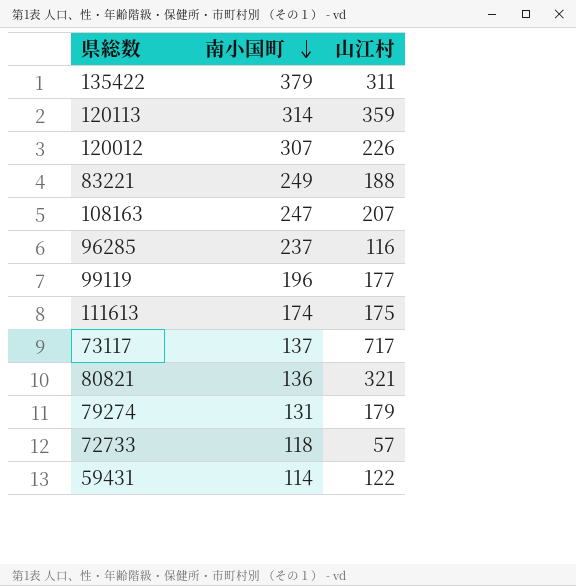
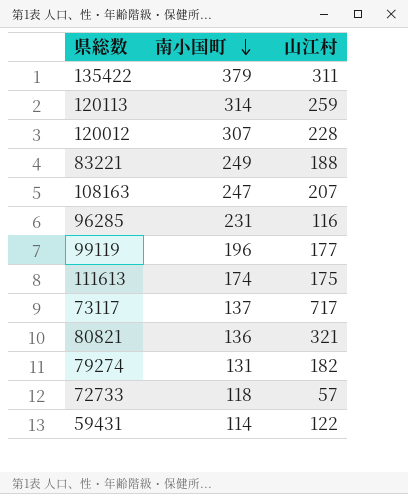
120113 | 山江村: 359 -> 259
120012 | 山江村: 226 -> 228
96285 | 南小国町: 237 -> 231
79274 | 山江村: 179 -> 182

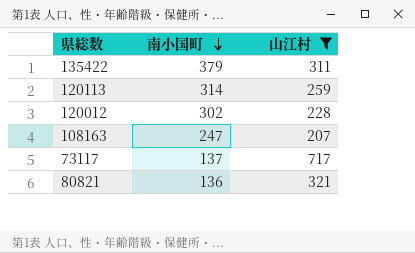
filter: none -> 山江村 >= 207
120012 | 南小国町: 307 -> 302

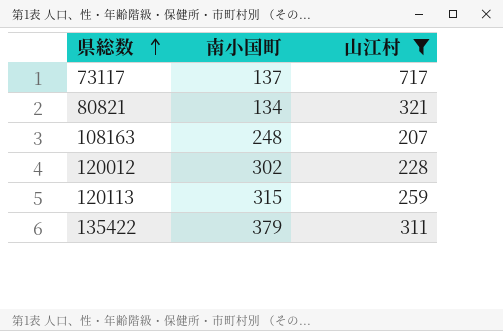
row order: 南小国町 descending -> 県総数 ascending
80821 | 南小国町: 136 -> 134
108163 | 南小国町: 247 -> 248
120113 | 南小国町: 314 -> 315

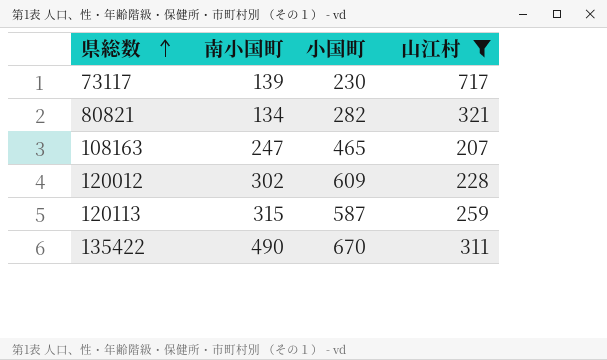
column 小国町 | position: none -> 3
73117 | 南小国町: 137 -> 139
108163 | 南小国町: 248 -> 247
135422 | 南小国町: 379 -> 490

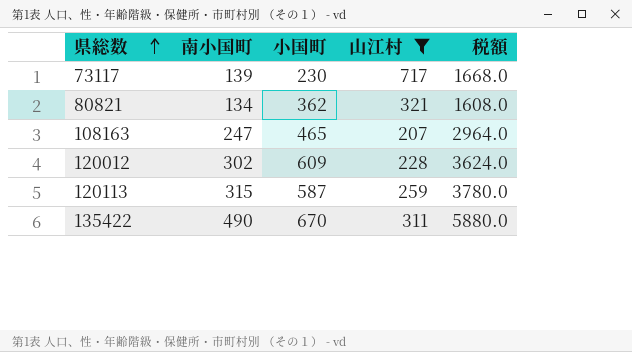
column 税額 | formula: none -> [南小国町] * 12
80821 | 小国町: 282 -> 362

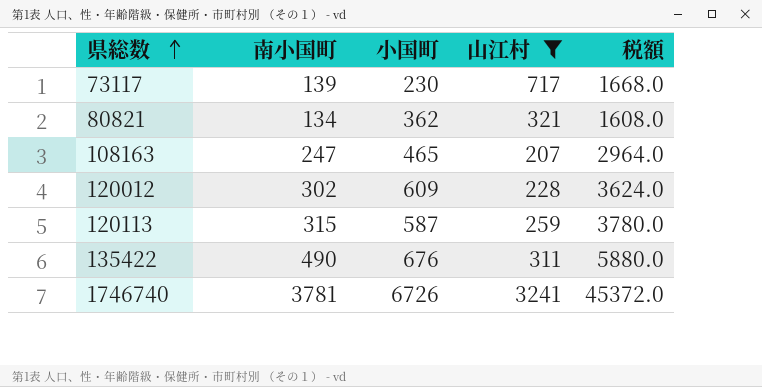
135422 | 小国町: 670 -> 676
row 1746740: none -> 3781 | 6726 | 3241 | 45372.0

